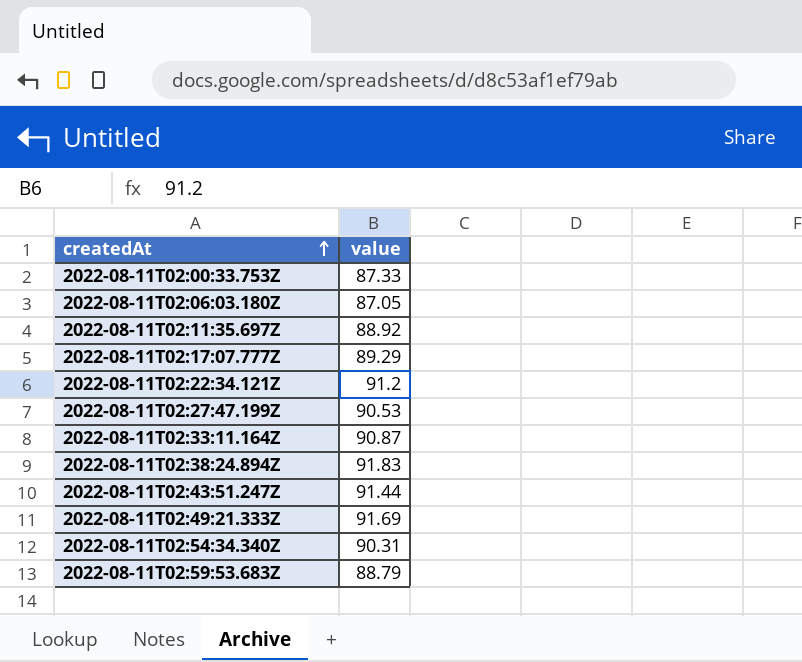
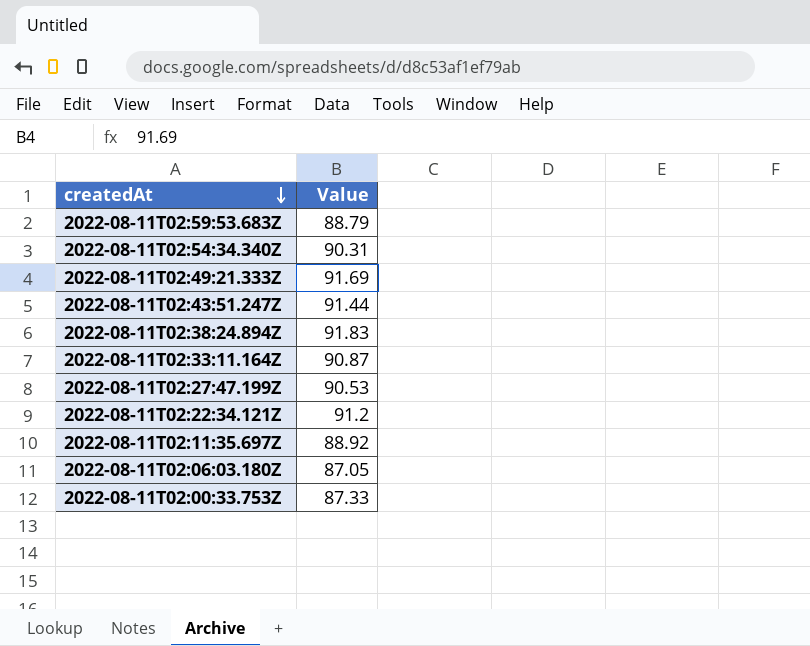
row order: createdAt ascending -> createdAt descending
column name: value -> Value
row 2022-08-11T02:17:07.777Z: 89.29 -> none

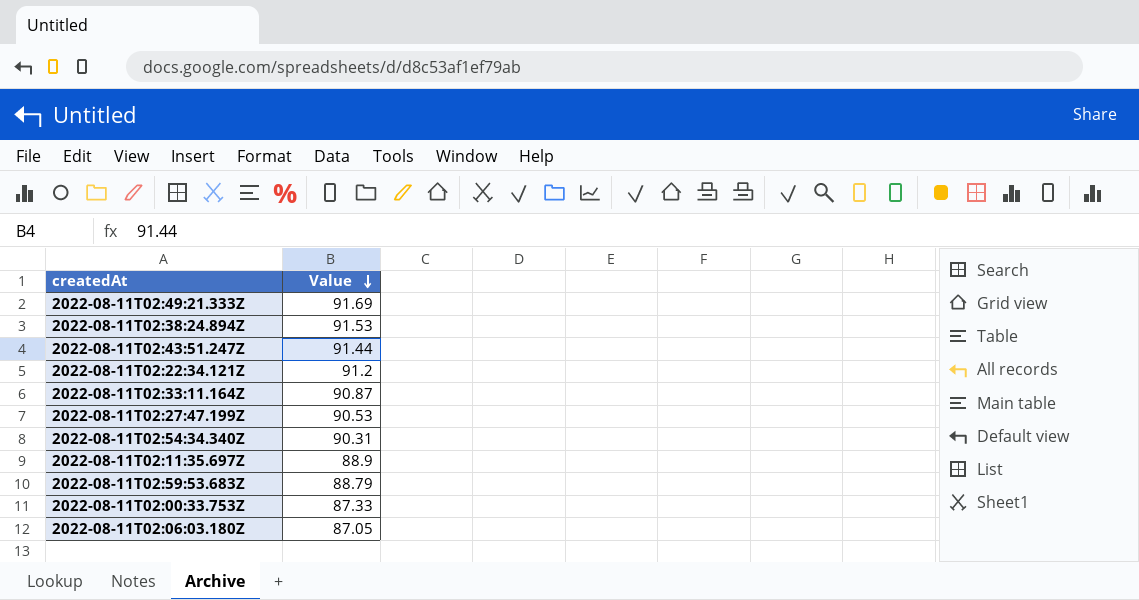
row order: createdAt descending -> Value descending
2022-08-11T02:38:24.894Z | Value: 91.83 -> 91.53
2022-08-11T02:11:35.697Z | Value: 88.92 -> 88.9

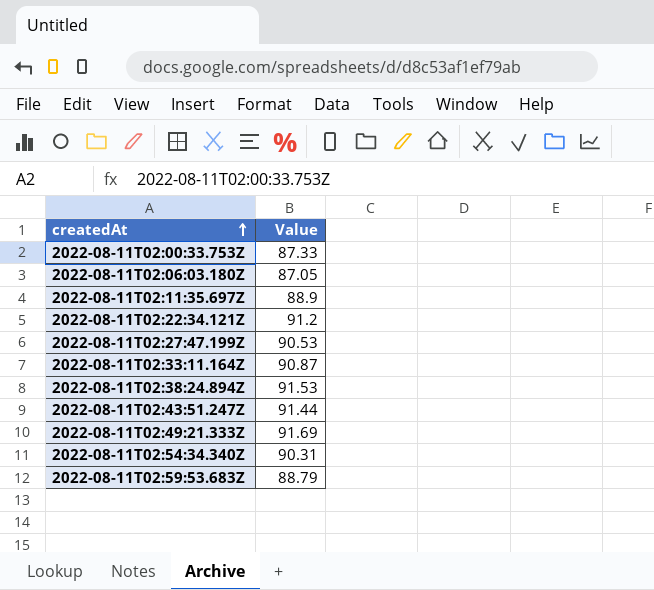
row order: Value descending -> createdAt ascending

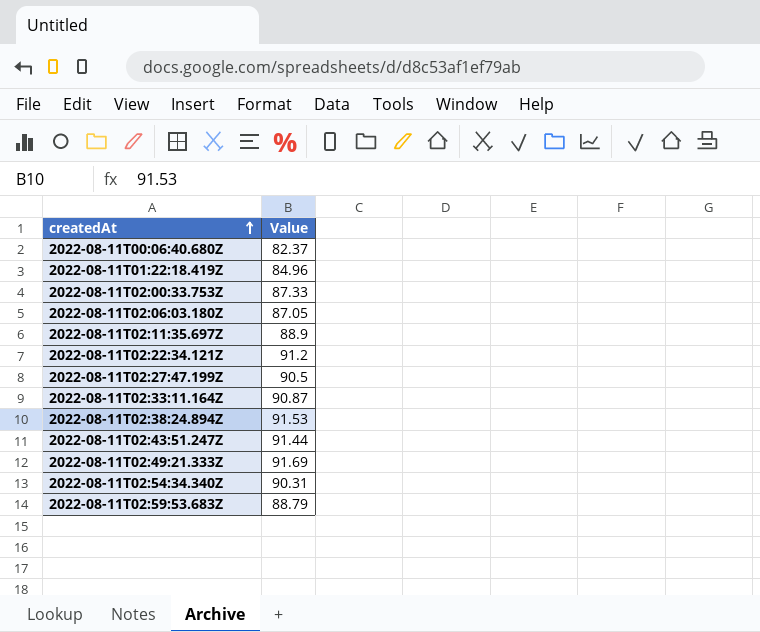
row 2022-08-11T00:06:40.680Z: none -> 82.37
row 2022-08-11T01:22:18.419Z: none -> 84.96
2022-08-11T02:27:47.199Z | Value: 90.53 -> 90.5

